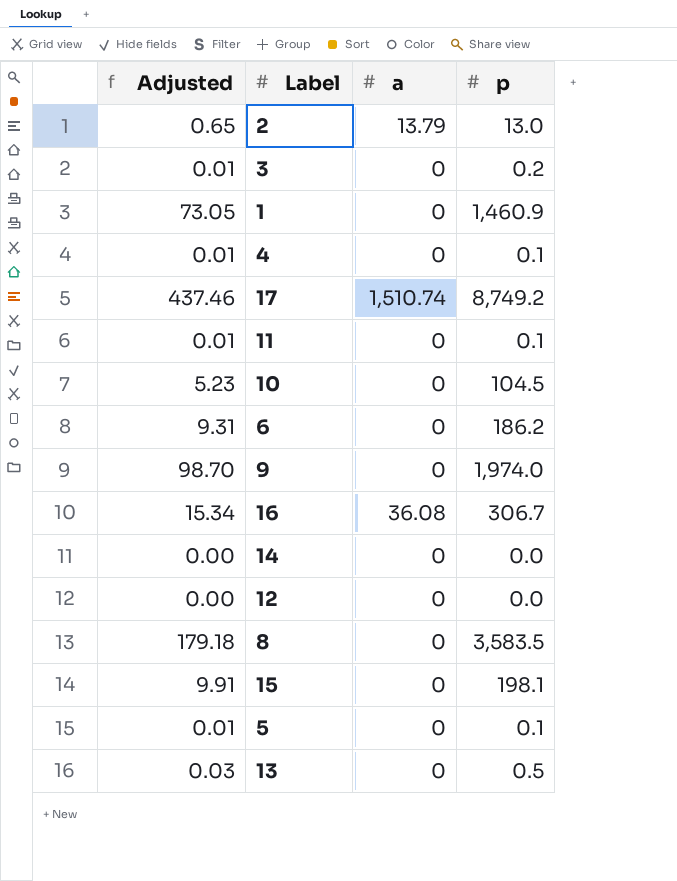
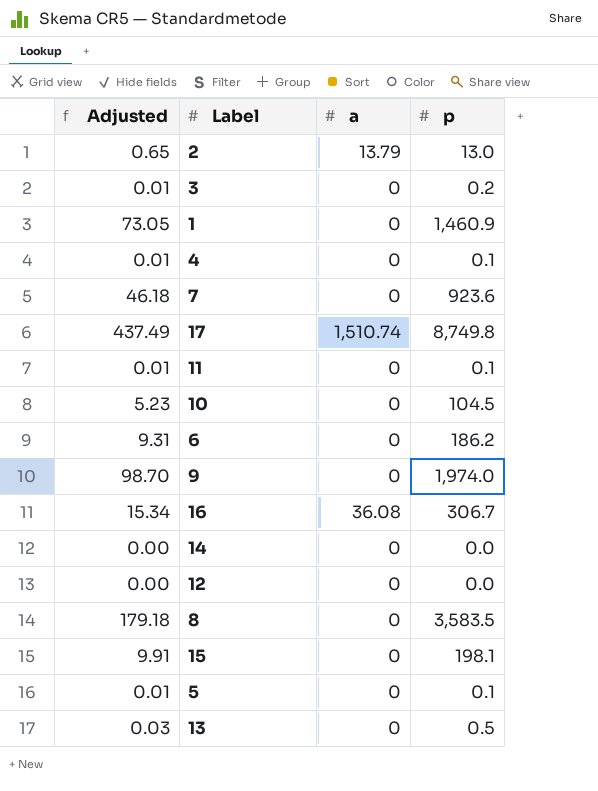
row 7: none -> 46.18 | 0 | 923.6
17 | Adjusted: 437.46 -> 437.49
17 | p: 8,749.2 -> 8,749.8

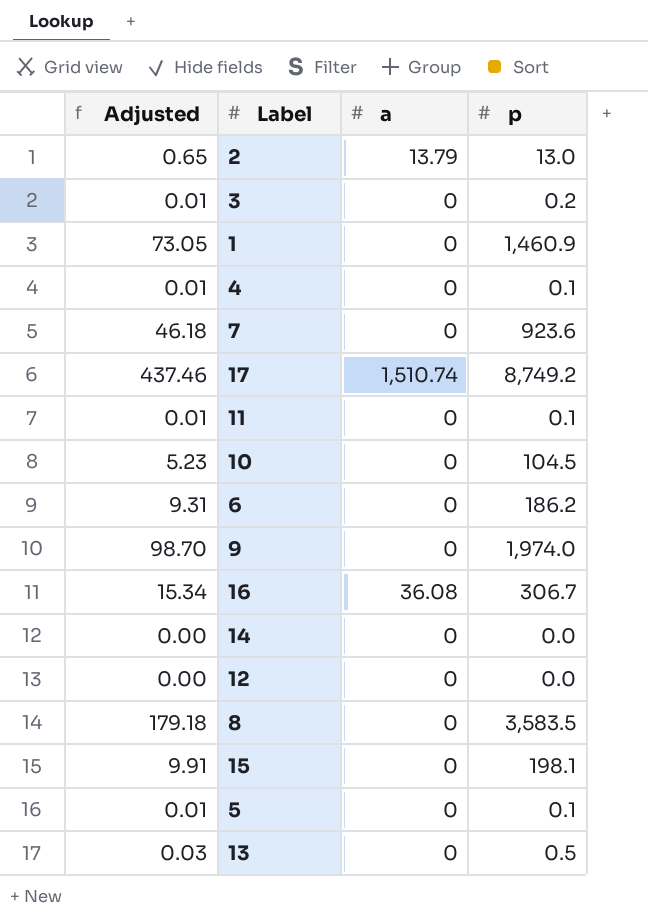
17 | Adjusted: 437.49 -> 437.46
17 | p: 8,749.8 -> 8,749.2

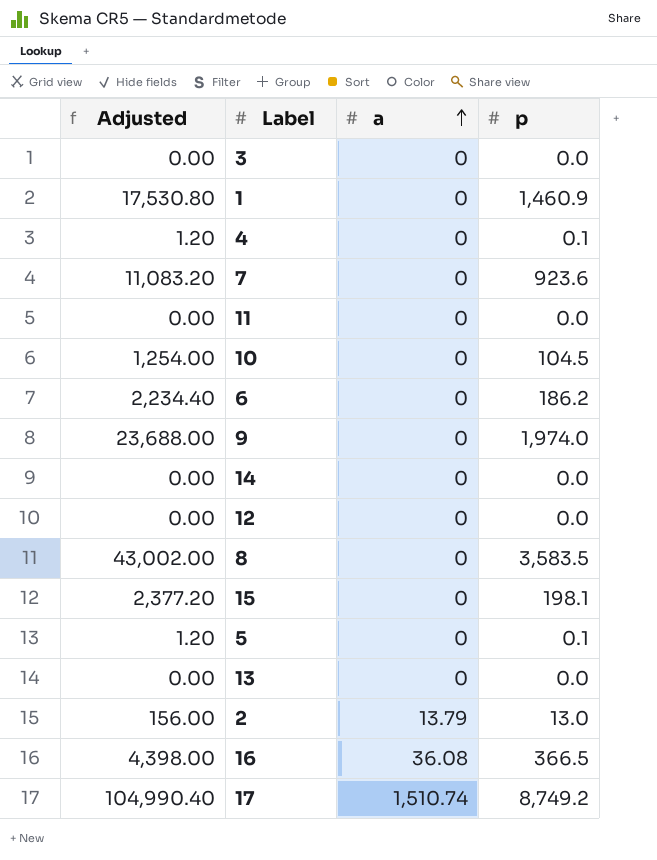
row order: none -> a ascending
column Adjusted | formula: [p] * 0.05 -> [p] * 12
3 | p: 0.2 -> 0.0
11 | p: 0.1 -> 0.0
13 | p: 0.5 -> 0.0
16 | p: 306.7 -> 366.5

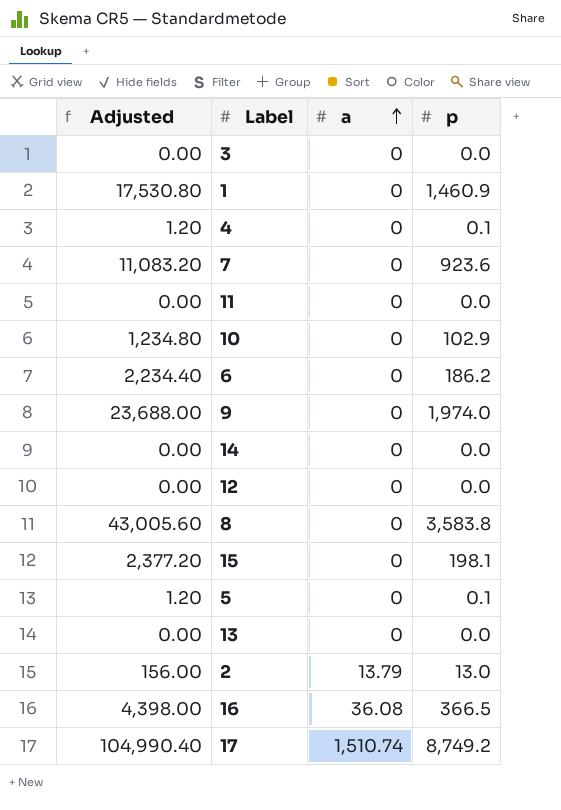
10 | Adjusted: 1,254.00 -> 1,234.80
10 | p: 104.5 -> 102.9
8 | Adjusted: 43,002.00 -> 43,005.60
8 | p: 3,583.5 -> 3,583.8

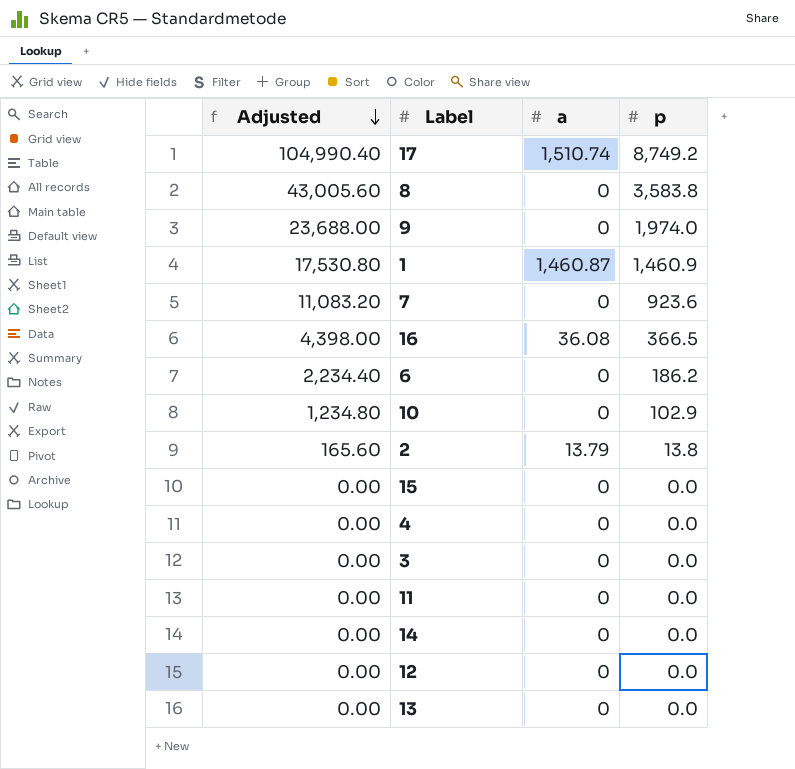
row order: a ascending -> Adjusted descending
row 5: 1.20 | 0 | 0.1 -> none
1 | a: 0 -> 1,460.87
2 | Adjusted: 156.00 -> 165.60
2 | p: 13.0 -> 13.8
15 | Adjusted: 2,377.20 -> 0.00
15 | p: 198.1 -> 0.0
4 | Adjusted: 1.20 -> 0.00
4 | p: 0.1 -> 0.0

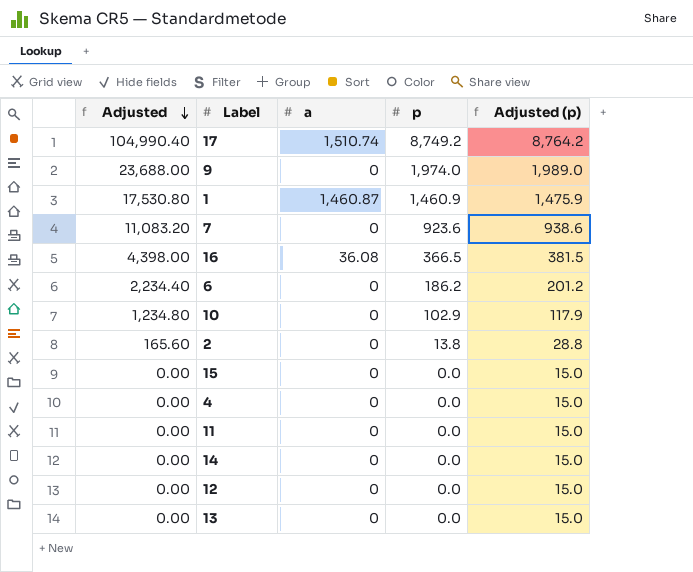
column Adjusted (p) | formula: none -> [p] + 15
row 8: 43,005.60 | 0 | 3,583.8 -> none
row 3: 0.00 | 0 | 0.0 -> none
2 | a: 13.79 -> 0

